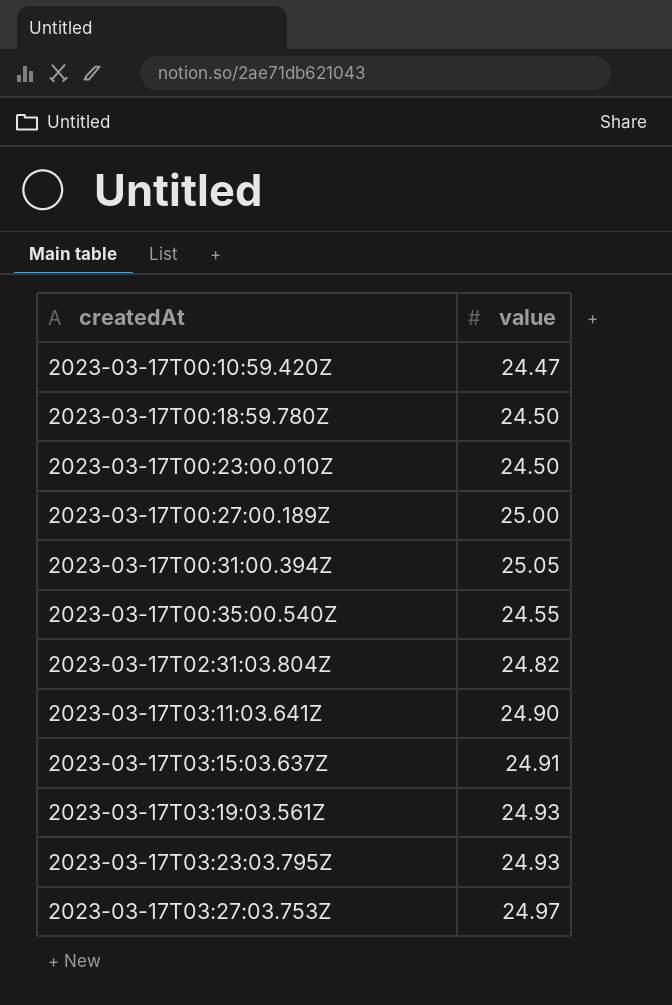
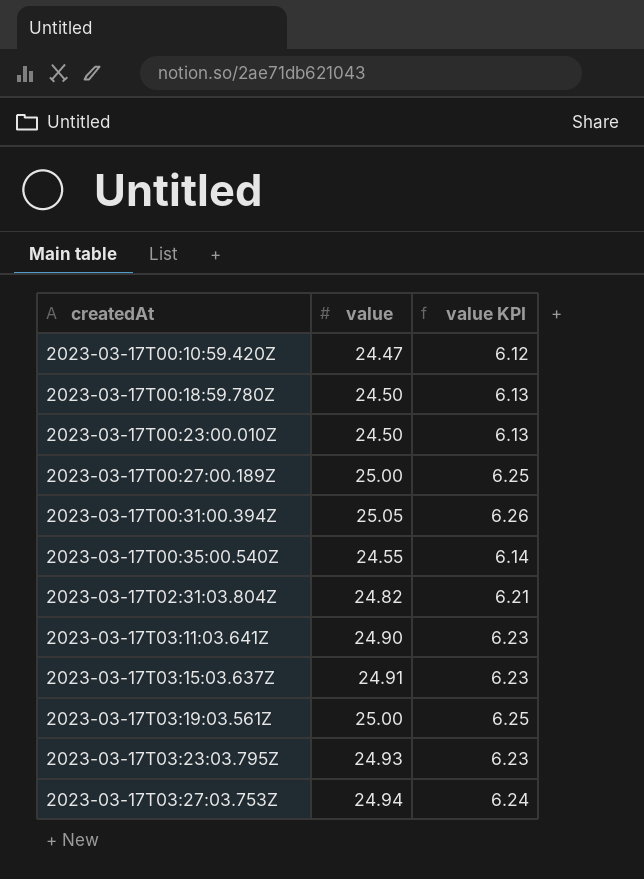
column value KPI | formula: none -> [value] * 0.25
2023-03-17T03:19:03.561Z | value: 24.93 -> 25.00
2023-03-17T03:27:03.753Z | value: 24.97 -> 24.94

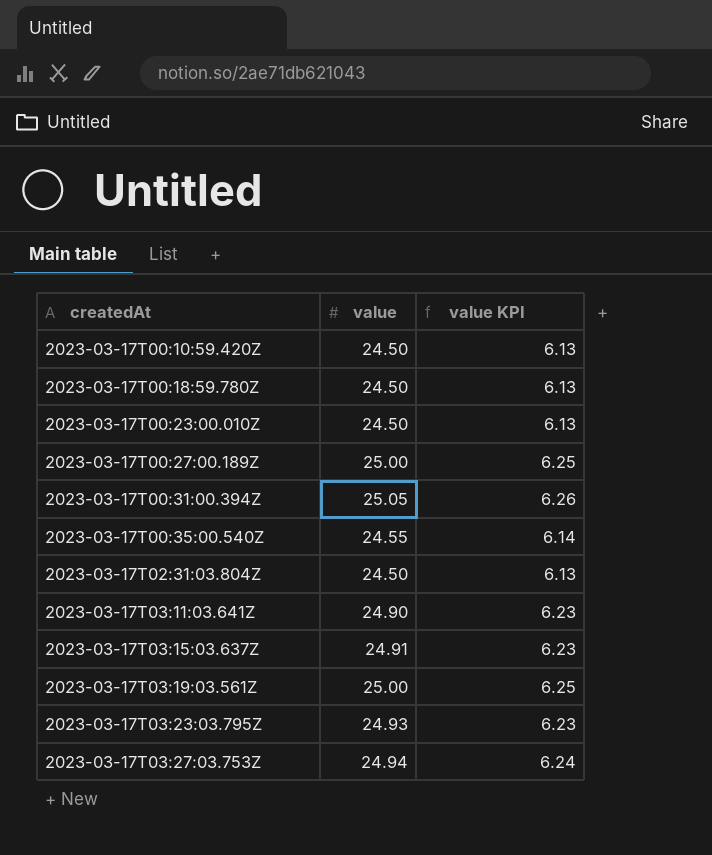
2023-03-17T00:10:59.420Z | value: 24.47 -> 24.50
2023-03-17T00:10:59.420Z | value KPI: 6.12 -> 6.13
2023-03-17T02:31:03.804Z | value: 24.82 -> 24.50
2023-03-17T02:31:03.804Z | value KPI: 6.21 -> 6.13

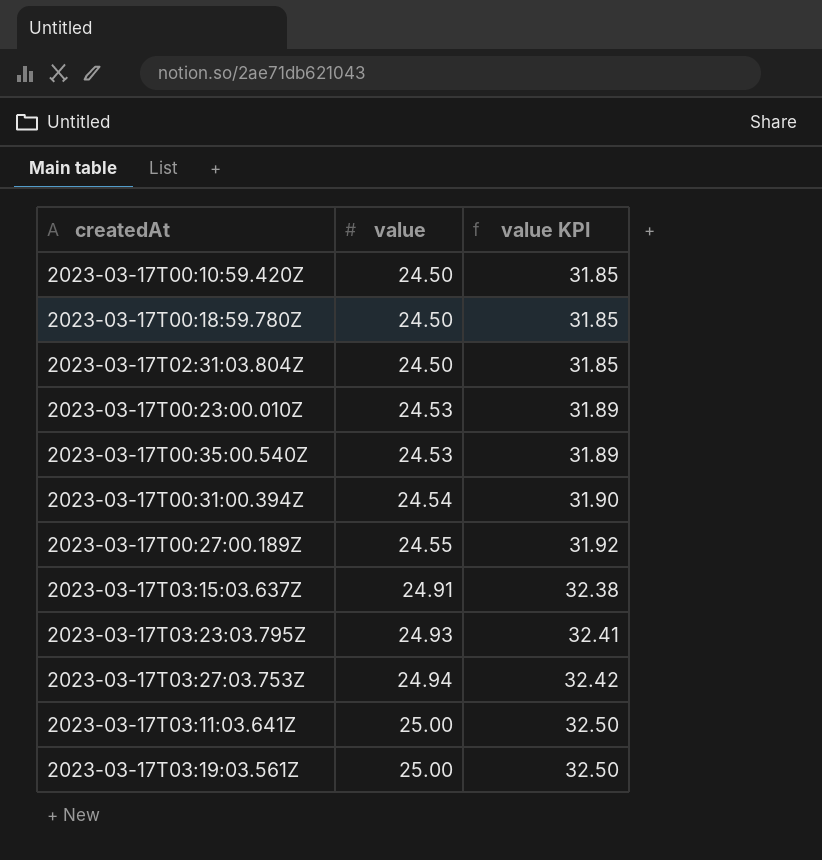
row order: createdAt ascending -> value ascending
column value KPI | formula: [value] * 0.25 -> [value] * 1.3
2023-03-17T00:23:00.010Z | value: 24.50 -> 24.53
2023-03-17T00:35:00.540Z | value: 24.55 -> 24.53
2023-03-17T00:31:00.394Z | value: 25.05 -> 24.54
2023-03-17T00:27:00.189Z | value: 25.00 -> 24.55
2023-03-17T03:11:03.641Z | value: 24.90 -> 25.00

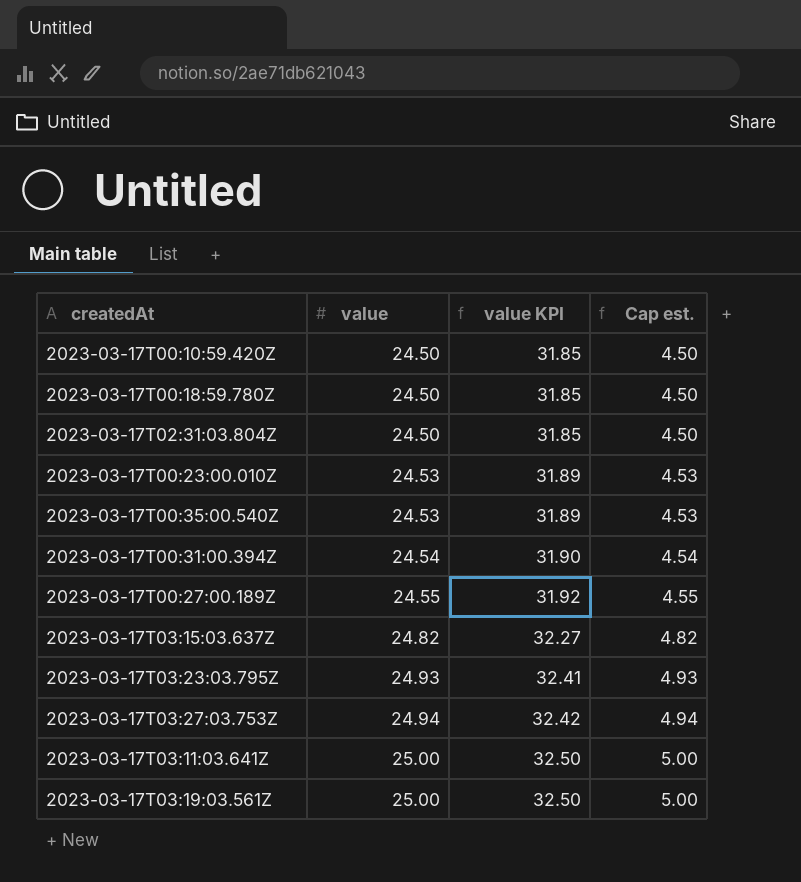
column Cap est. | formula: none -> [value] - 20
2023-03-17T03:15:03.637Z | value: 24.91 -> 24.82
2023-03-17T03:15:03.637Z | value KPI: 32.38 -> 32.27

